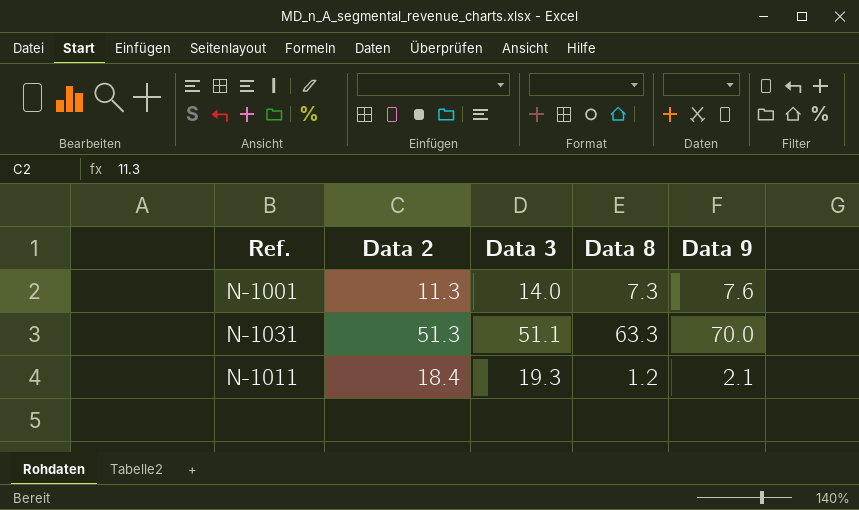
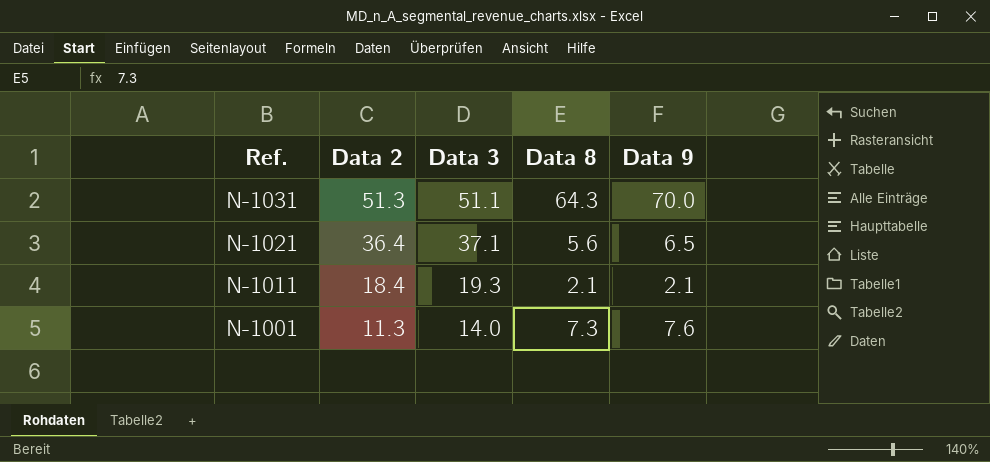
row order: none -> Ref. descending
N-1031 | Data 8: 63.3 -> 64.3
row N-1021: none -> 36.4 | 37.1 | 5.6 | 6.5
N-1011 | Data 8: 1.2 -> 2.1

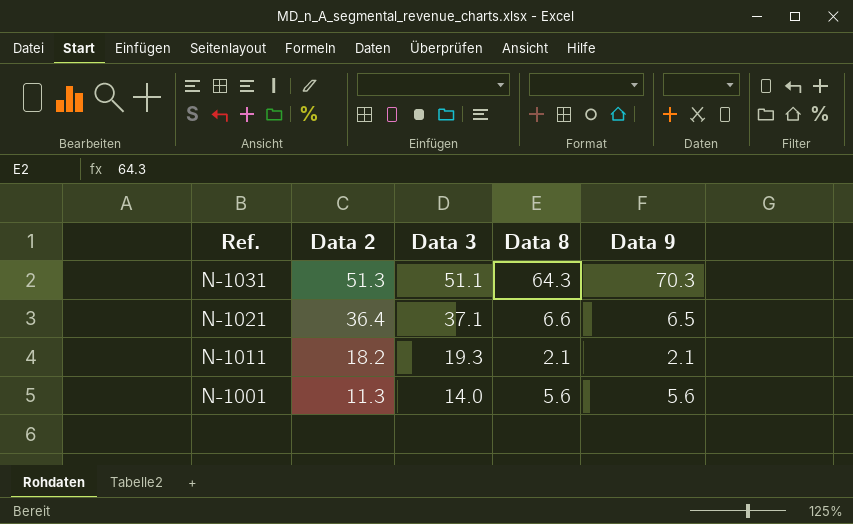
N-1031 | Data 9: 70.0 -> 70.3
N-1021 | Data 8: 5.6 -> 6.6
N-1011 | Data 2: 18.4 -> 18.2
N-1001 | Data 8: 7.3 -> 5.6
N-1001 | Data 9: 7.6 -> 5.6

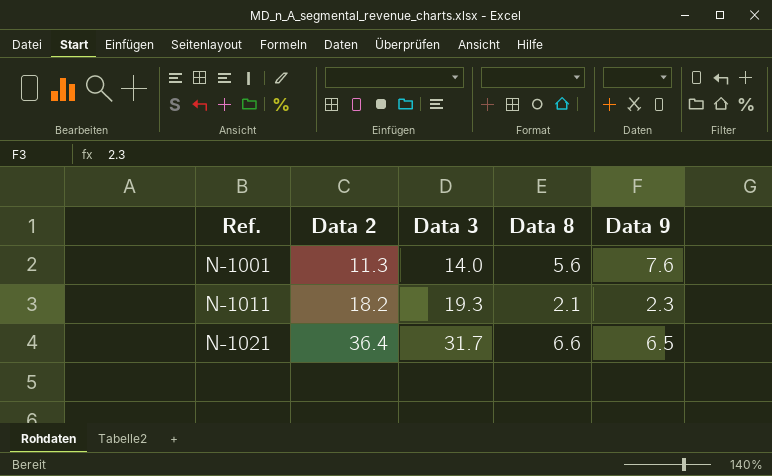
row order: Ref. descending -> Ref. ascending
row N-1031: 51.3 | 51.1 | 64.3 | 70.3 -> none
N-1001 | Data 9: 5.6 -> 7.6
N-1011 | Data 9: 2.1 -> 2.3
N-1021 | Data 3: 37.1 -> 31.7

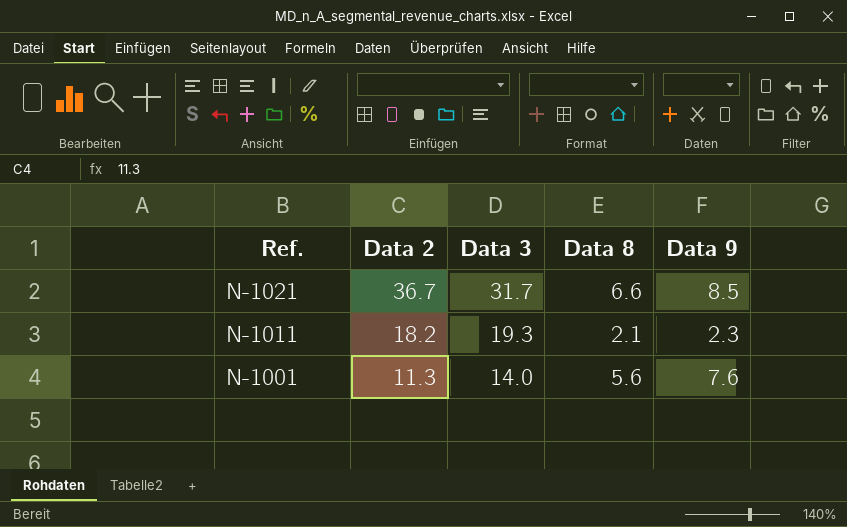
row order: Ref. ascending -> Ref. descending
N-1021 | Data 2: 36.4 -> 36.7
N-1021 | Data 9: 6.5 -> 8.5

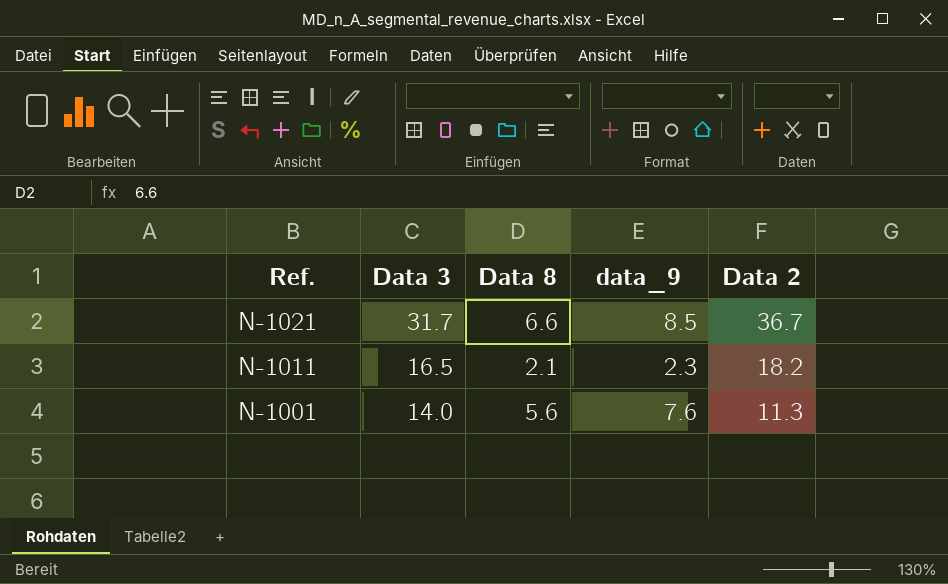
column name: Data 9 -> data_9
column Data 2 | position: 2 -> 5
N-1011 | Data 3: 19.3 -> 16.5

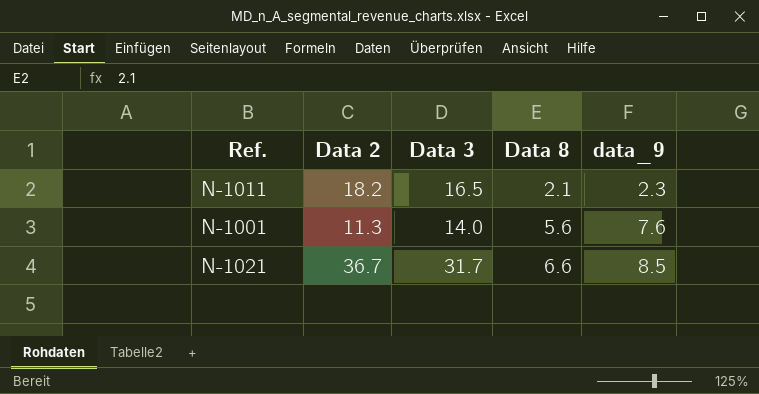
row order: Ref. descending -> Data 8 ascending
column Data 2 | position: 5 -> 2

